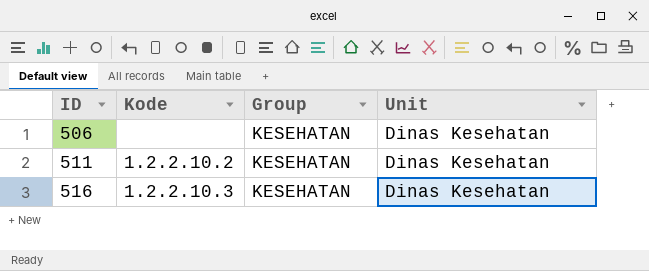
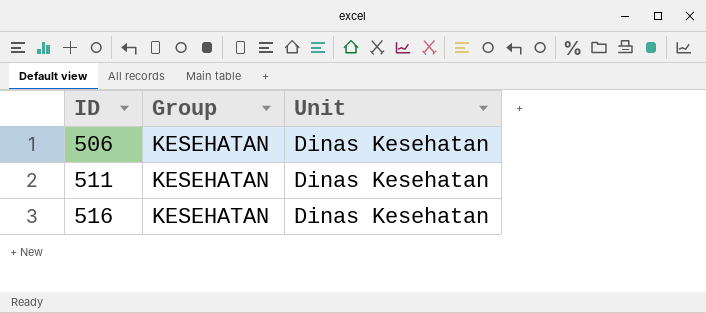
column Kode | position: 2 -> none

